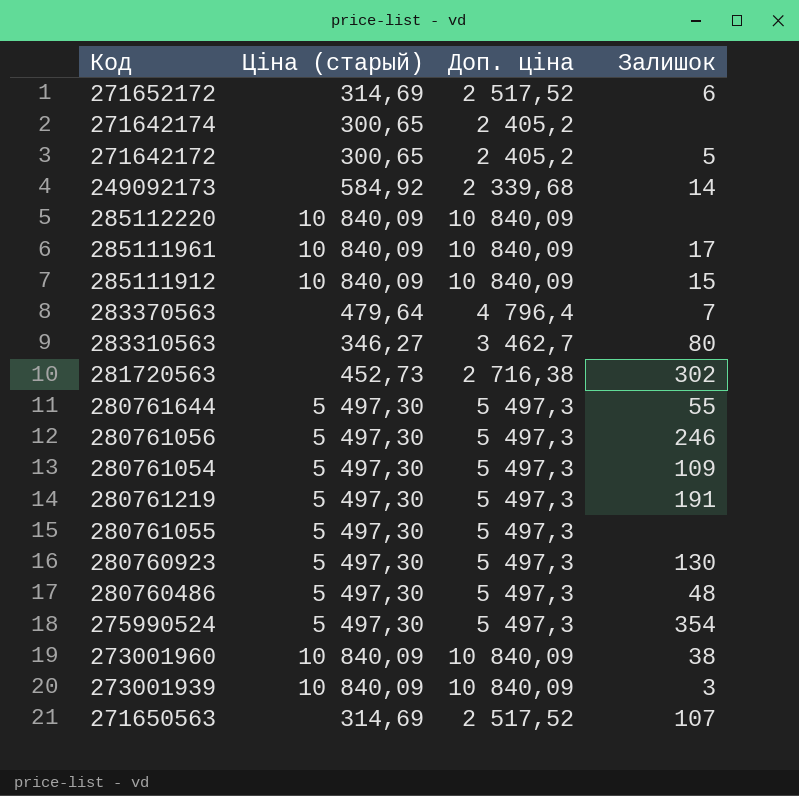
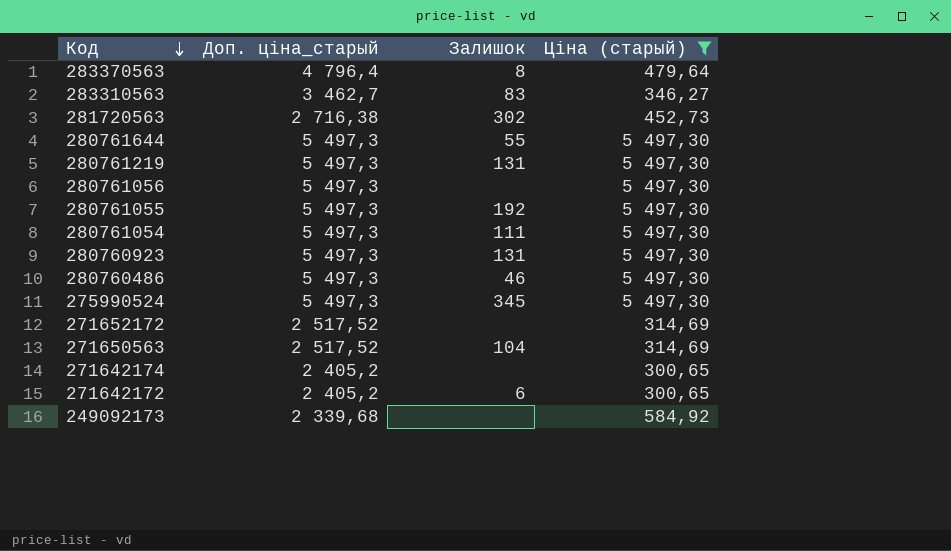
filter: none -> Ціна (старый) != 10 840,09
row order: none -> Код descending
column name: Доп. ціна -> Доп. ціна_старый
column Ціна (старый) | position: 2 -> 4
283370563 | Залишок: 7 -> 8
283310563 | Залишок: 80 -> 83
280761219 | Залишок: 191 -> 131
280761056 | Залишок: 246 -> none
280761055 | Залишок: none -> 192
280761054 | Залишок: 109 -> 111
280760923 | Залишок: 130 -> 131
280760486 | Залишок: 48 -> 46
275990524 | Залишок: 354 -> 345
271652172 | Залишок: 6 -> none
271650563 | Залишок: 107 -> 104
271642172 | Залишок: 5 -> 6
249092173 | Залишок: 14 -> none

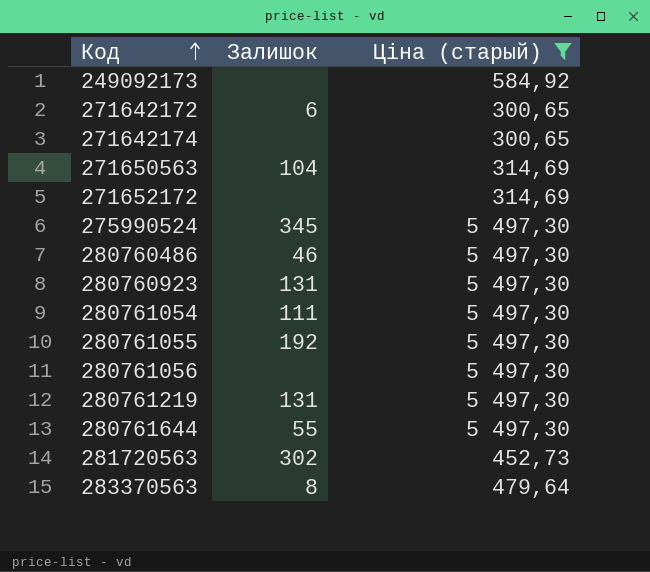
row order: Код descending -> Код ascending
column Доп. ціна_старый | position: 2 -> none
row 283310563: 3 462,7 | 83 | 346,27 -> none

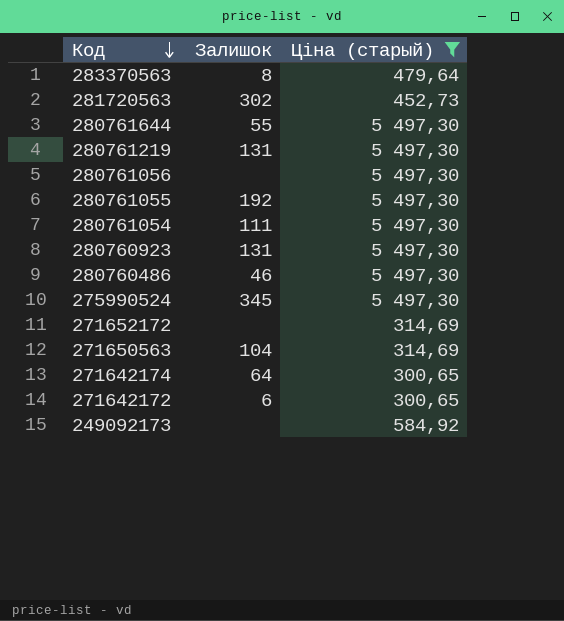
row order: Код ascending -> Код descending
271642174 | Залишок: none -> 64

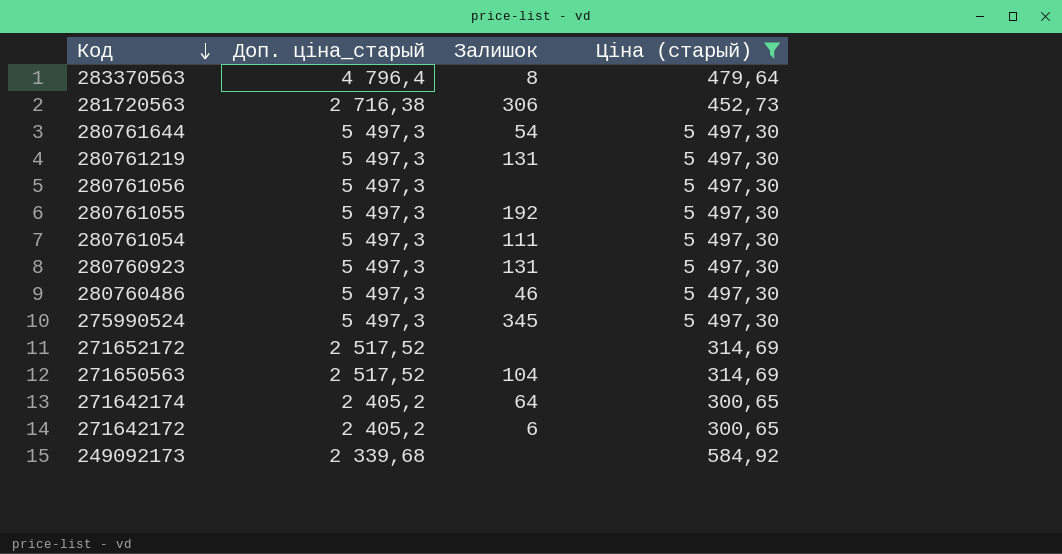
column Доп. ціна_старый | position: none -> 2
281720563 | Залишок: 302 -> 306
280761644 | Залишок: 55 -> 54

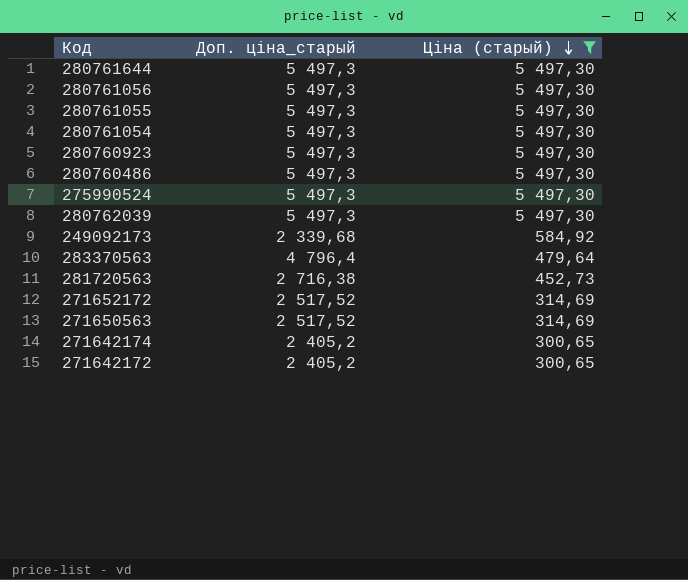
row order: Код descending -> Ціна (старый) descending
column Залишок | position: 3 -> none
row 280761219: 5 497,3 | 131 | 5 497,30 -> none
row 280762039: none -> 5 497,3 | 5 497,30

